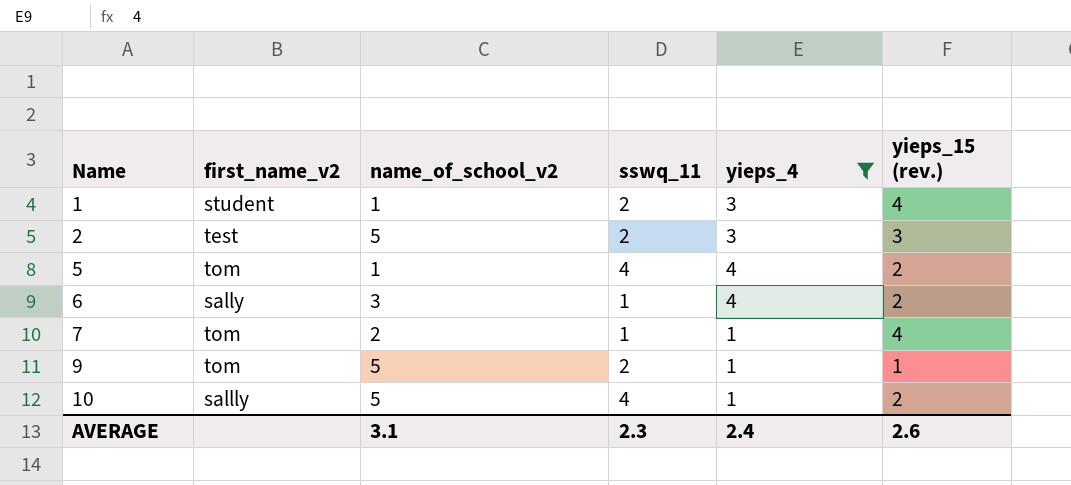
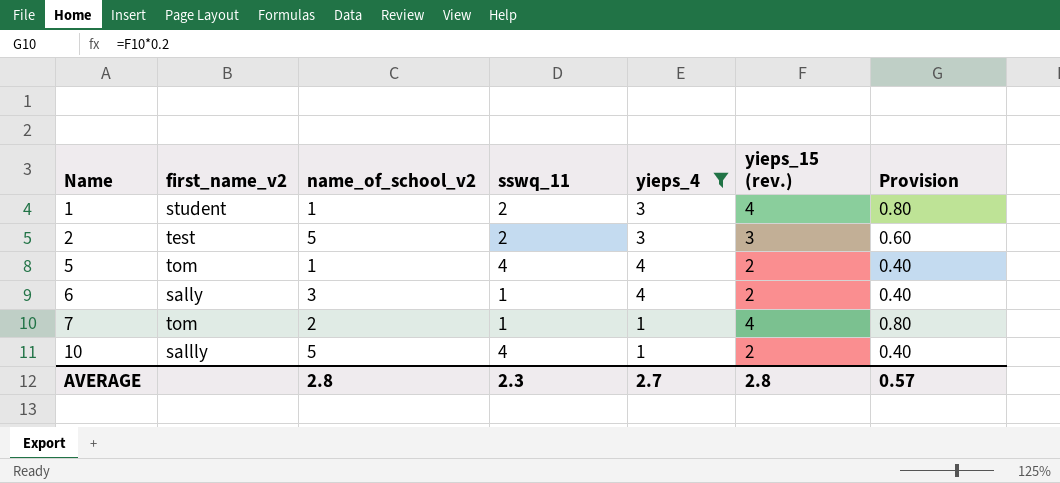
column Provision | formula: none -> [yieps_15 (rev.)] * 0.2
row 9: tom | 5 | 2 | 1 | 1 -> none
AVERAGE | name_of_school_v2: 3.1 -> 2.8
AVERAGE | yieps_4: 2.4 -> 2.7
AVERAGE | yieps_15 (rev.): 2.6 -> 2.8

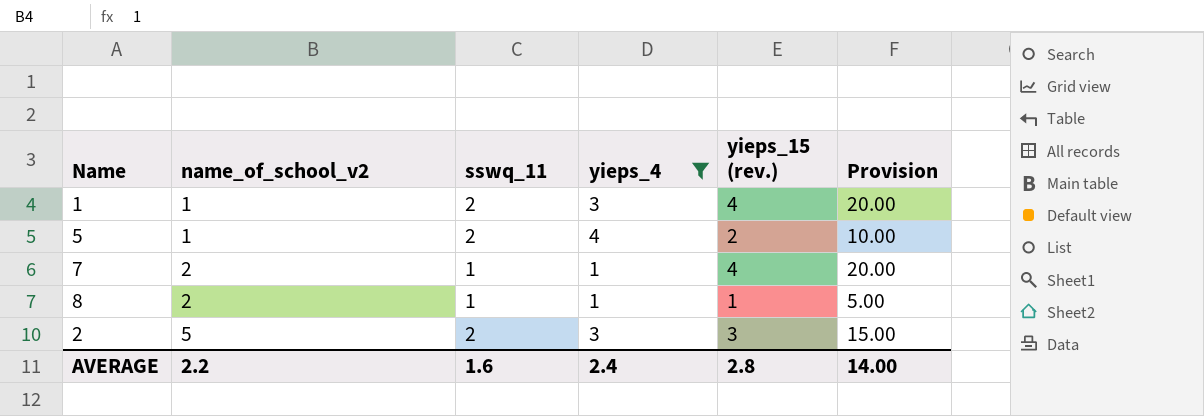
row order: Name ascending -> name_of_school_v2 ascending
column first_name_v2 | position: 2 -> none
column Provision | formula: [yieps_15 (rev.)] * 0.2 -> [yieps_15 (rev.)] * 5
row 6: sally | 3 | 1 | 4 | 2 | 0.40 -> none
row 10: sallly | 5 | 4 | 1 | 2 | 0.40 -> none
5 | sswq_11: 4 -> 2
row 8: none -> 2 | 1 | 1 | 1 | 5.00
AVERAGE | name_of_school_v2: 2.8 -> 2.2
AVERAGE | sswq_11: 2.3 -> 1.6
AVERAGE | yieps_4: 2.7 -> 2.4
AVERAGE | Provision: 0.57 -> 14.00

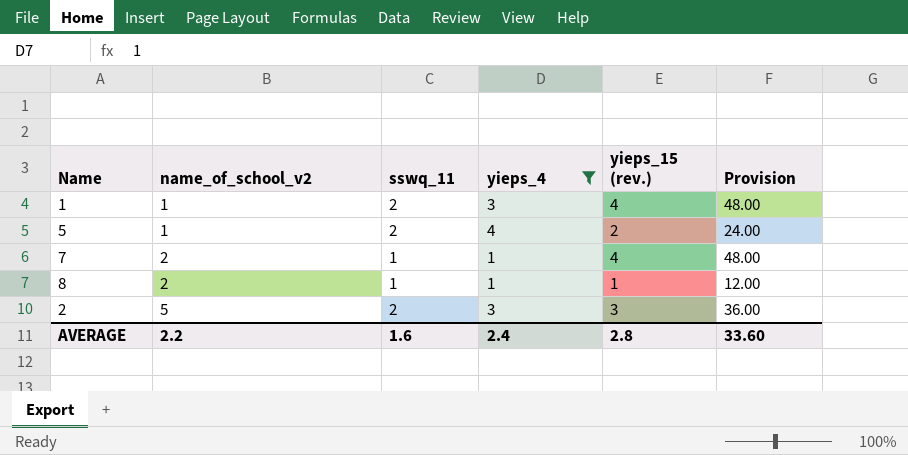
column Provision | formula: [yieps_15 (rev.)] * 5 -> [yieps_15 (rev.)] * 12
AVERAGE | Provision: 14.00 -> 33.60

